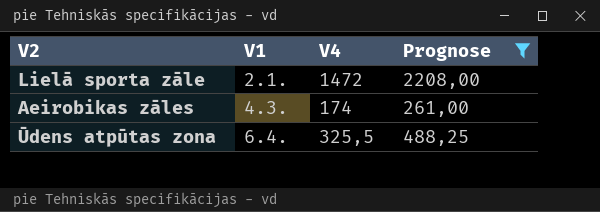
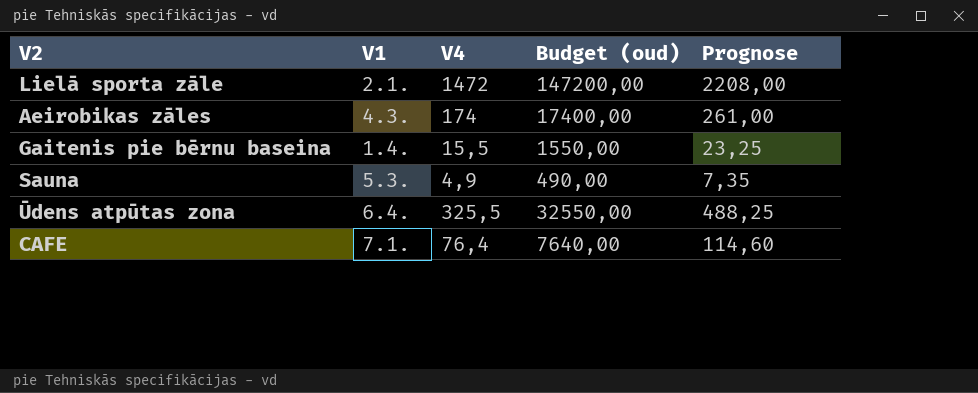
filter: Prognose >= 261,00 -> none
column Budget (oud) | formula: none -> [V4] * 100

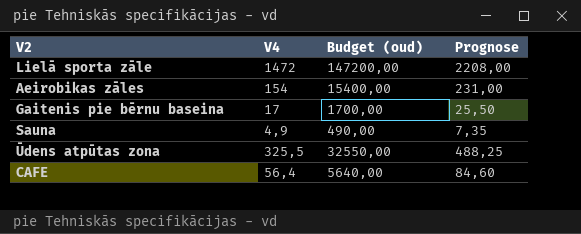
column V1 | position: 2 -> none
Aeirobikas zāles | V4: 174 -> 154
Aeirobikas zāles | Budget (oud): 17400,00 -> 15400,00
Aeirobikas zāles | Prognose: 261,00 -> 231,00
Gaitenis pie bērnu baseina | V4: 15,5 -> 17
Gaitenis pie bērnu baseina | Budget (oud): 1550,00 -> 1700,00
Gaitenis pie bērnu baseina | Prognose: 23,25 -> 25,50
CAFE | V4: 76,4 -> 56,4
CAFE | Budget (oud): 7640,00 -> 5640,00
CAFE | Prognose: 114,60 -> 84,60

